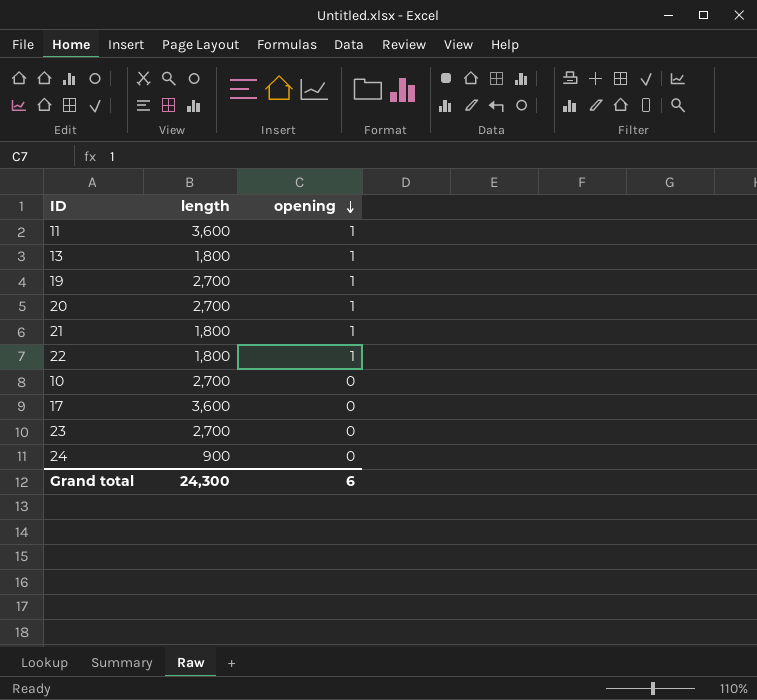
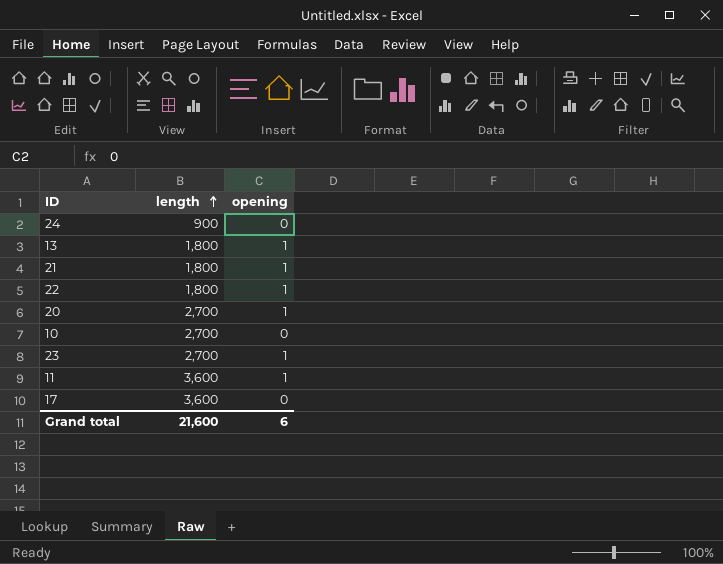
row order: opening descending -> length ascending
row 19: 2,700 | 1 -> none
23 | opening: 0 -> 1
Grand total | length: 24,300 -> 21,600

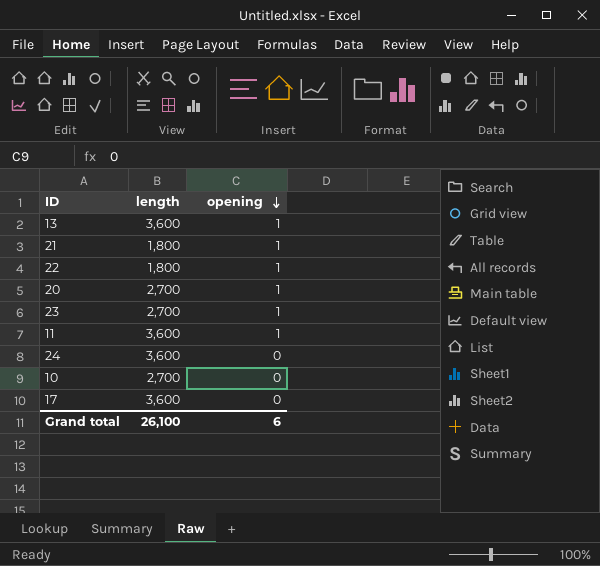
row order: length ascending -> opening descending
13 | length: 1,800 -> 3,600
24 | length: 900 -> 3,600
Grand total | length: 21,600 -> 26,100

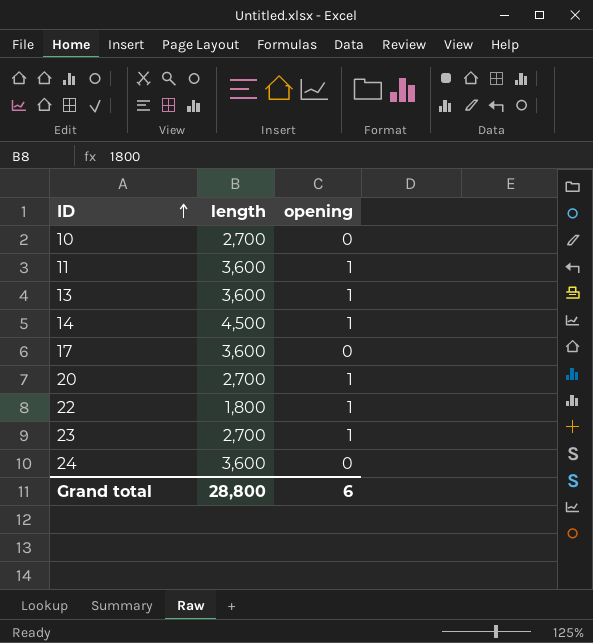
row order: opening descending -> ID ascending
row 21: 1,800 | 1 -> none
row 14: none -> 4,500 | 1
Grand total | length: 26,100 -> 28,800

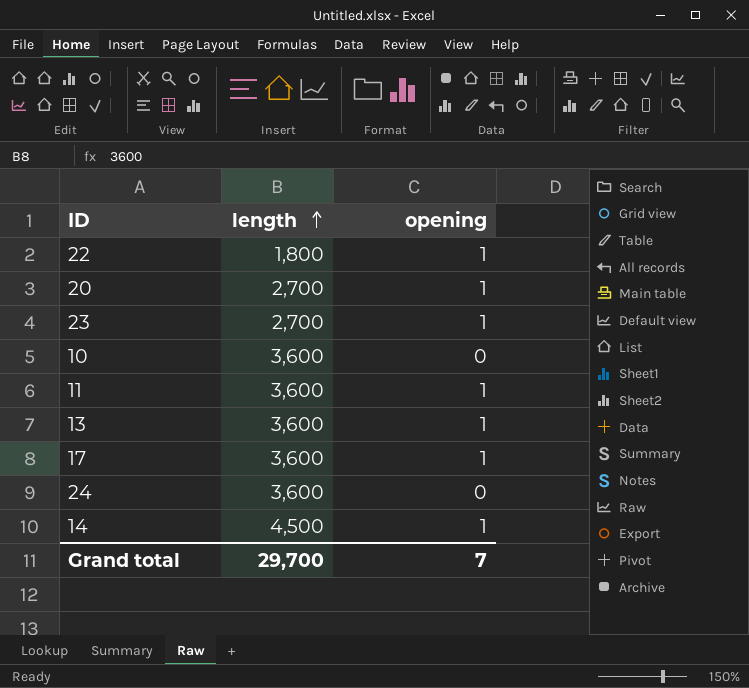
row order: ID ascending -> length ascending
10 | length: 2,700 -> 3,600
17 | opening: 0 -> 1
Grand total | length: 28,800 -> 29,700
Grand total | opening: 6 -> 7

